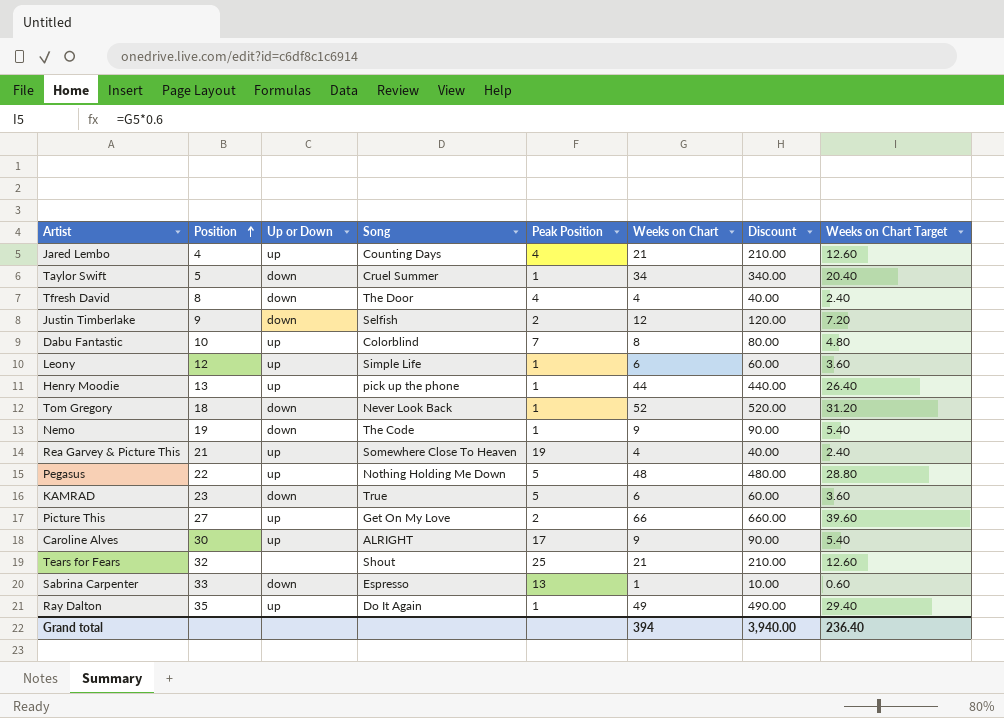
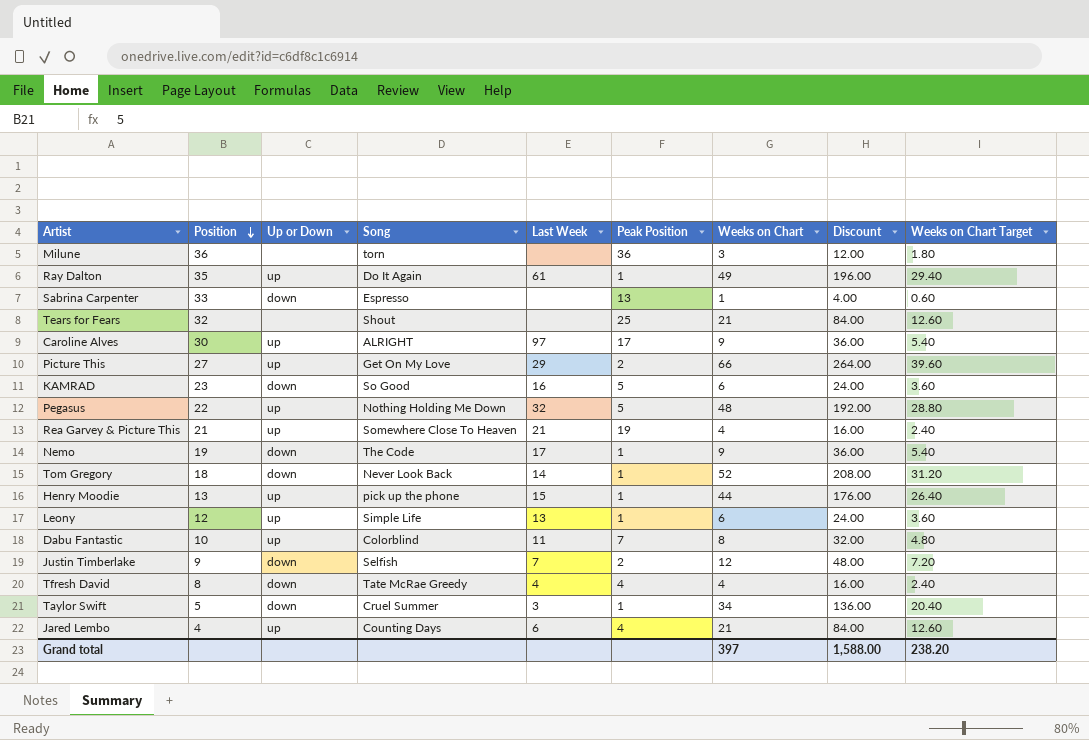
row order: Position ascending -> Position descending
column Last Week | position: none -> 5
column Discount | formula: [Weeks on Chart] * 10 -> [Weeks on Chart] * 4
row Milune: none -> 36 | none | torn | none | 36 | 3 | 12.00 | 1.80
KAMRAD | Song: True -> So Good
Tfresh David | Song: The Door -> Tate McRae Greedy
Grand total | Weeks on Chart: 394 -> 397
Grand total | Discount: 3,940.00 -> 1,588.00
Grand total | Weeks on Chart Target: 236.40 -> 238.20

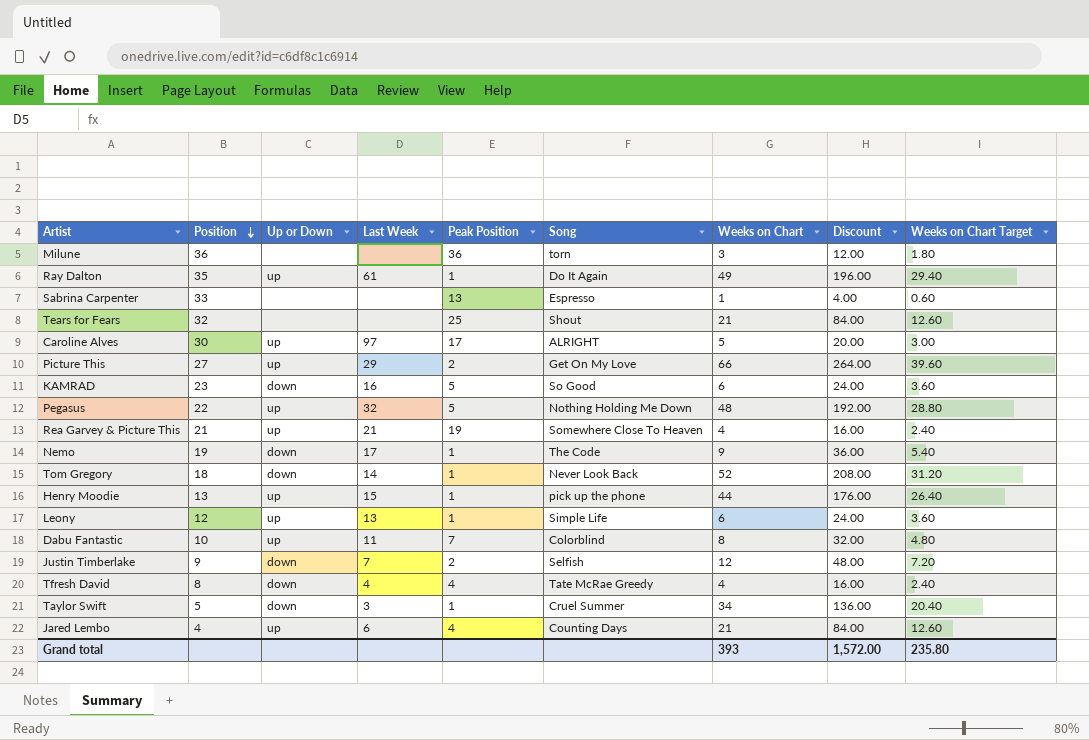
column Song | position: 4 -> 6
Sabrina Carpenter | Up or Down: down -> none
Caroline Alves | Weeks on Chart: 9 -> 5
Caroline Alves | Discount: 36.00 -> 20.00
Caroline Alves | Weeks on Chart Target: 5.40 -> 3.00
Grand total | Weeks on Chart: 397 -> 393
Grand total | Discount: 1,588.00 -> 1,572.00
Grand total | Weeks on Chart Target: 238.20 -> 235.80

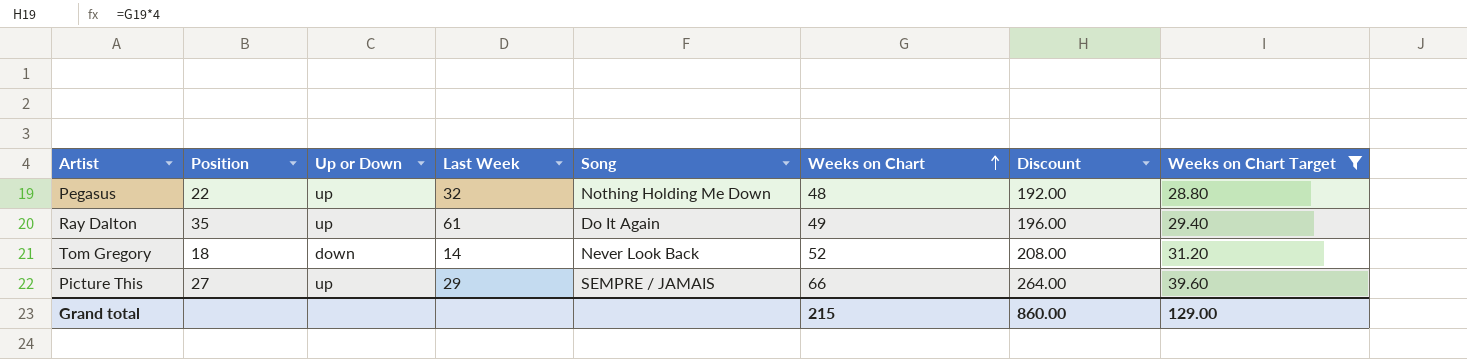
filter: none -> Weeks on Chart Target >= 28.80
row order: Position descending -> Weeks on Chart ascending
column Peak Position | position: 5 -> none
Picture This | Song: Get On My Love -> SEMPRE / JAMAIS
Grand total | Weeks on Chart: 393 -> 215
Grand total | Discount: 1,572.00 -> 860.00
Grand total | Weeks on Chart Target: 235.80 -> 129.00

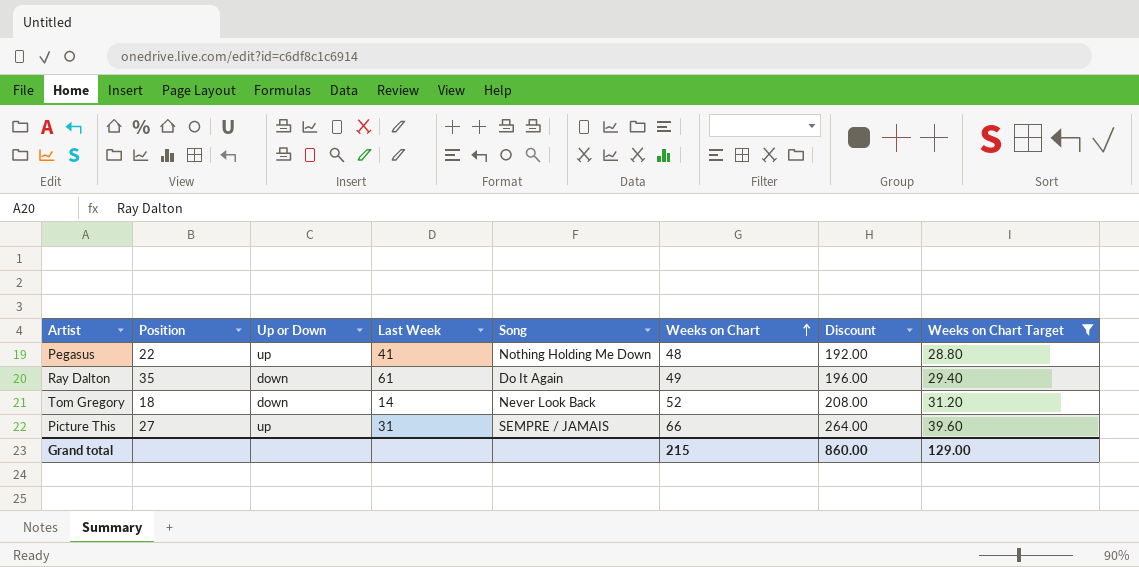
Pegasus | Last Week: 32 -> 41
Ray Dalton | Up or Down: up -> down
Picture This | Last Week: 29 -> 31

